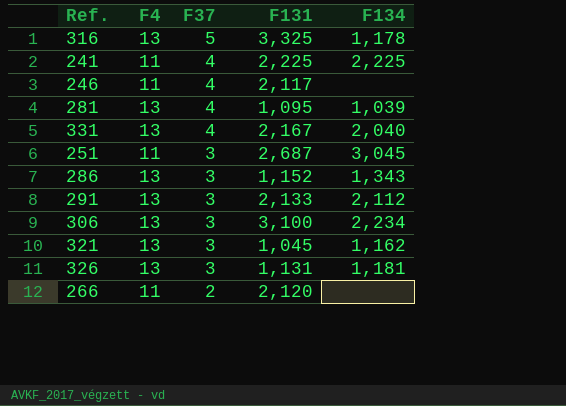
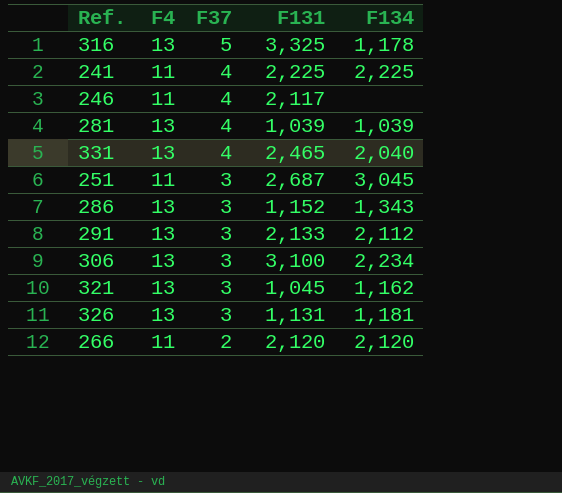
281 | F131: 1,095 -> 1,039
331 | F131: 2,167 -> 2,465
266 | F134: none -> 2,120

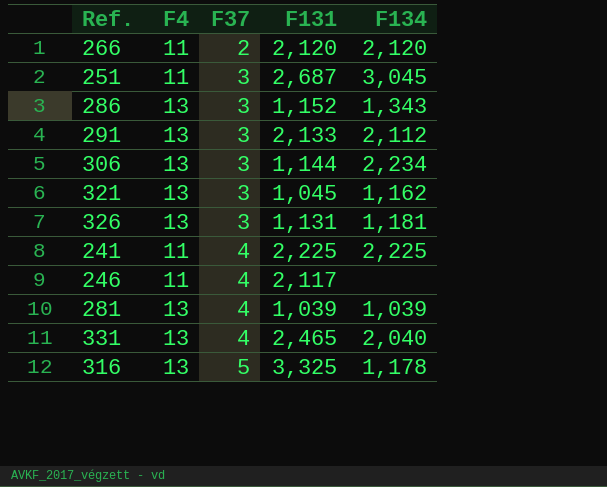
row order: F37 descending -> F37 ascending
306 | F131: 3,100 -> 1,144

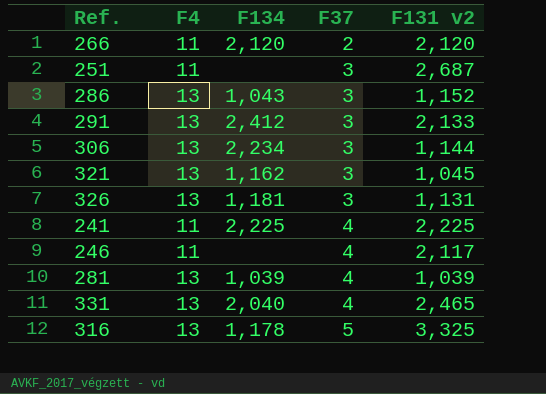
column F134 | position: 5 -> 3
column name: F131 -> F131 v2
251 | F134: 3,045 -> none
286 | F134: 1,343 -> 1,043
291 | F134: 2,112 -> 2,412

